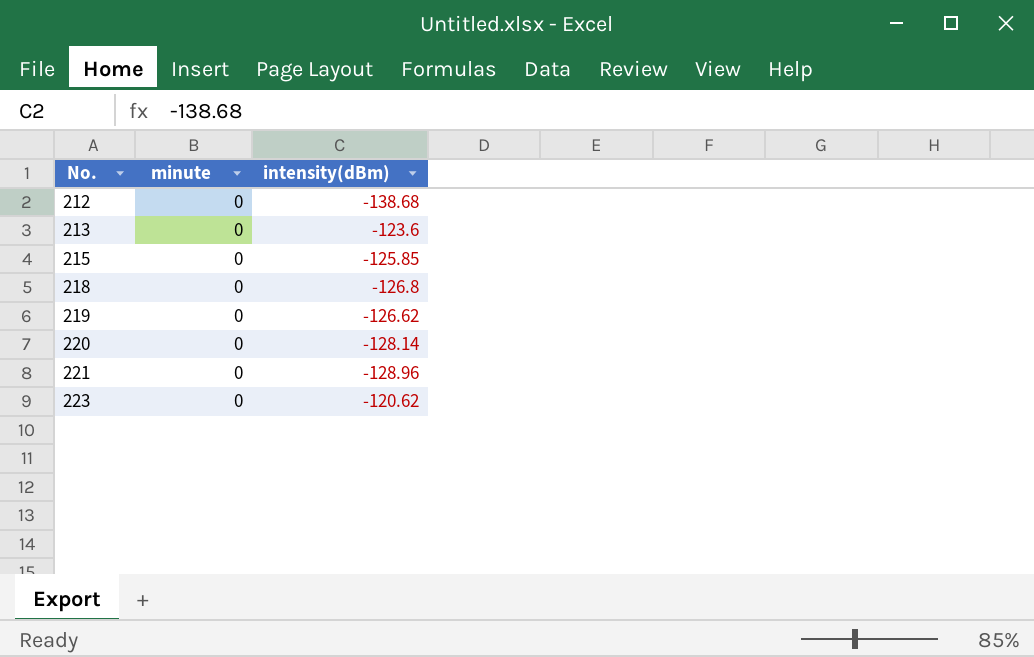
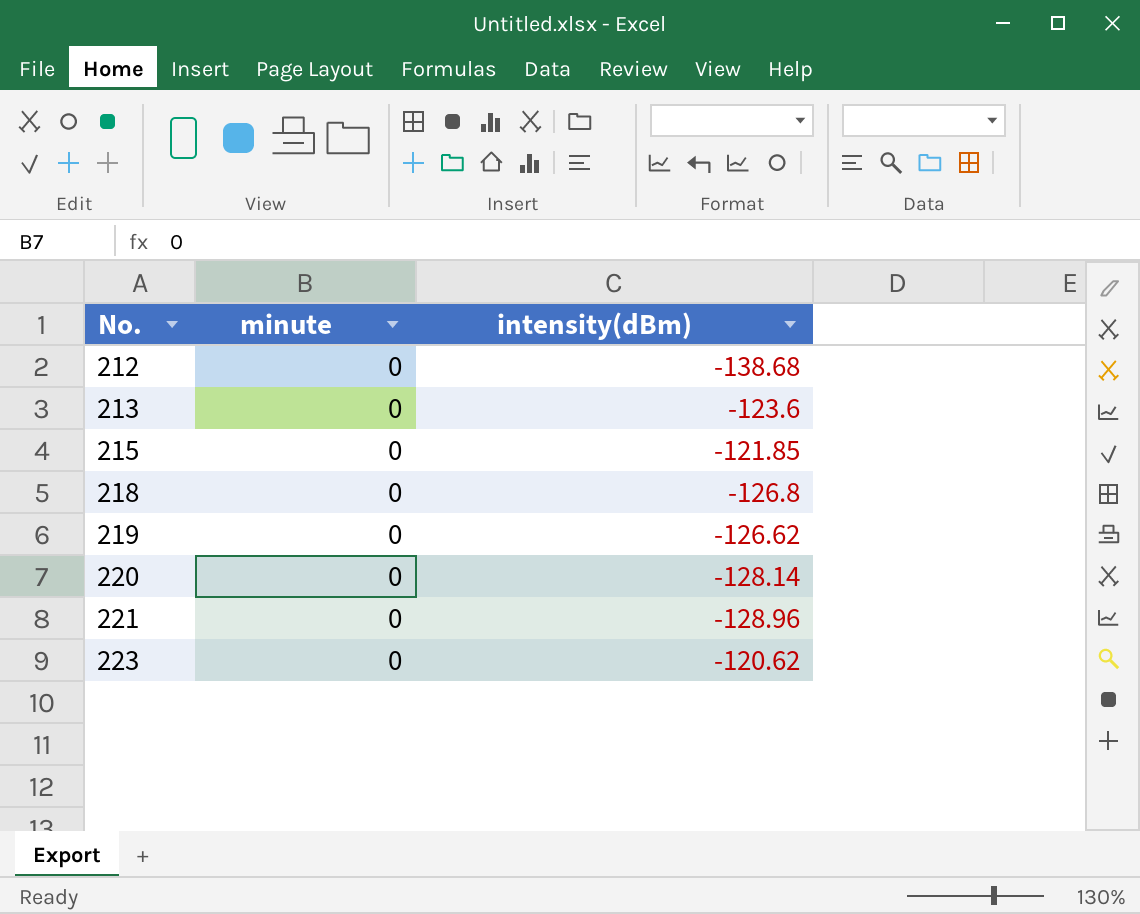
215 | intensity(dBm): -125.85 -> -121.85

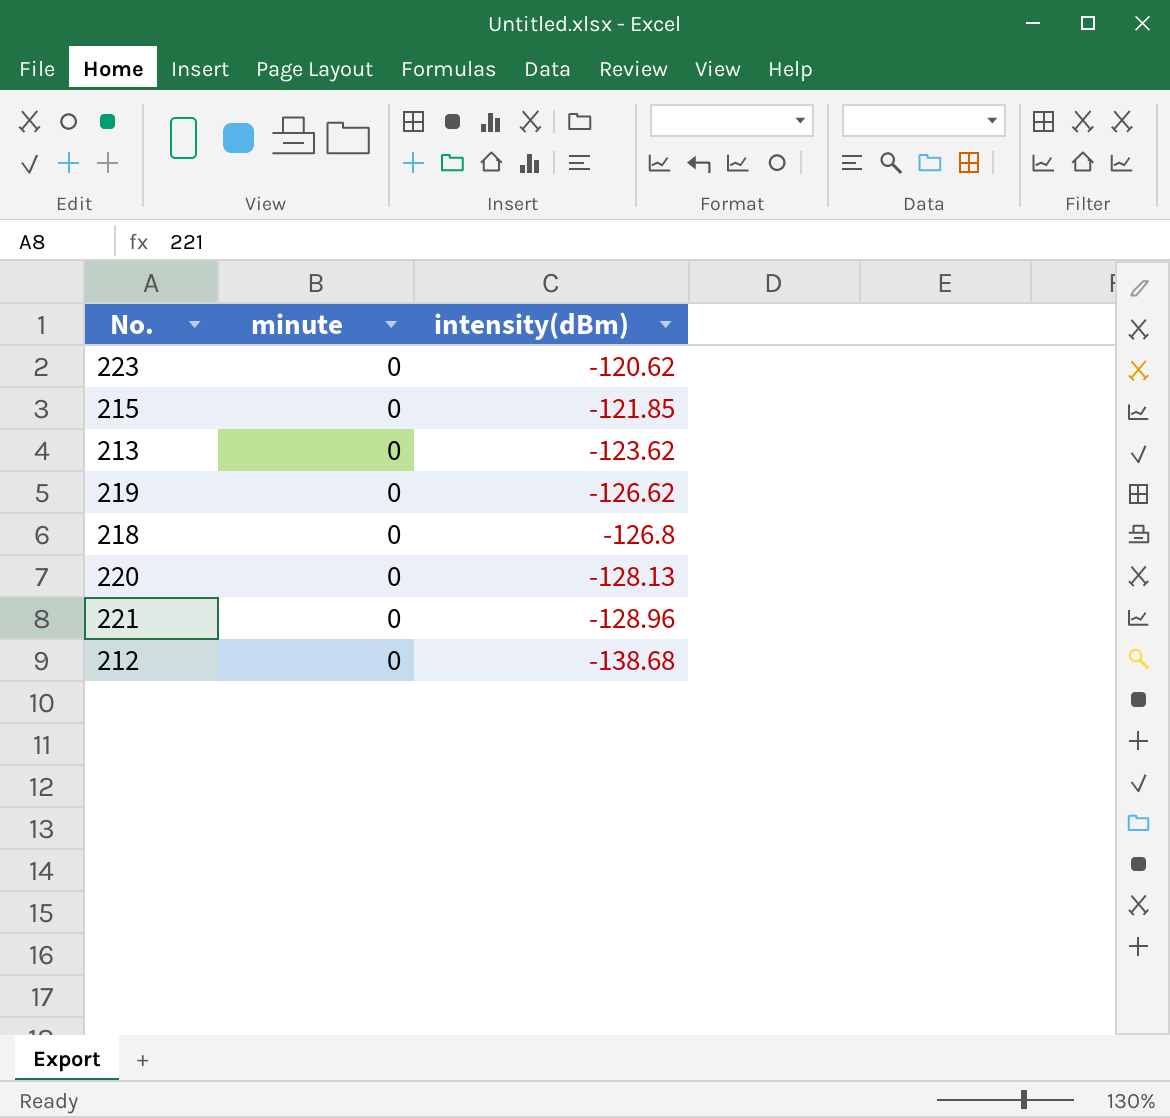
row order: No. ascending -> intensity(dBm) descending
213 | intensity(dBm): -123.6 -> -123.62
220 | intensity(dBm): -128.14 -> -128.13

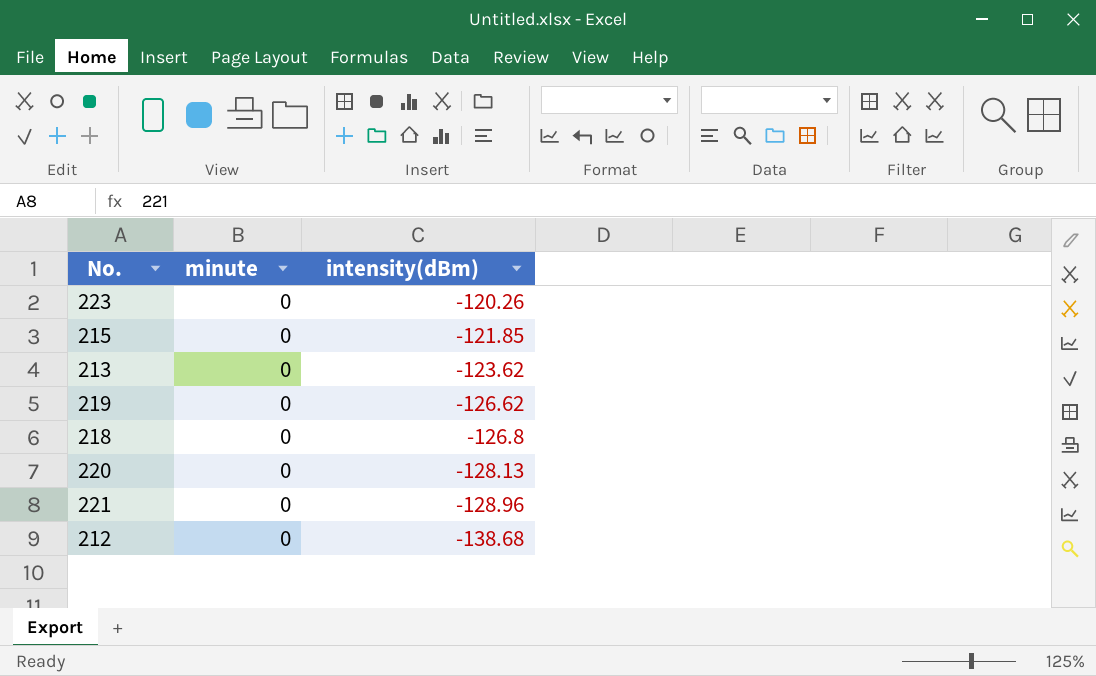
223 | intensity(dBm): -120.62 -> -120.26

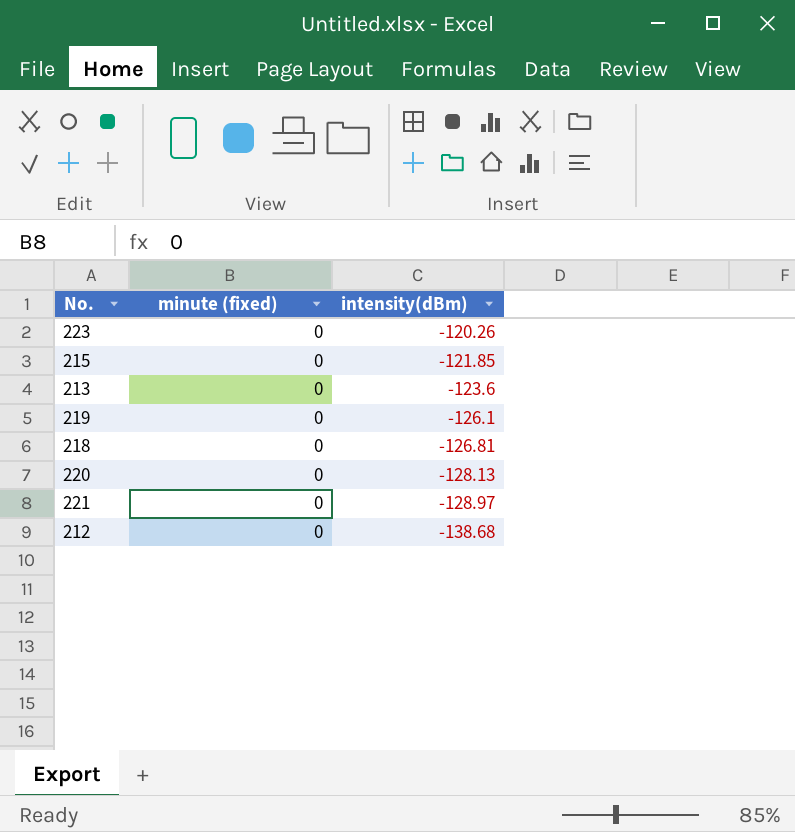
column name: minute -> minute (fixed)
213 | intensity(dBm): -123.62 -> -123.6
219 | intensity(dBm): -126.62 -> -126.1
218 | intensity(dBm): -126.8 -> -126.81
221 | intensity(dBm): -128.96 -> -128.97

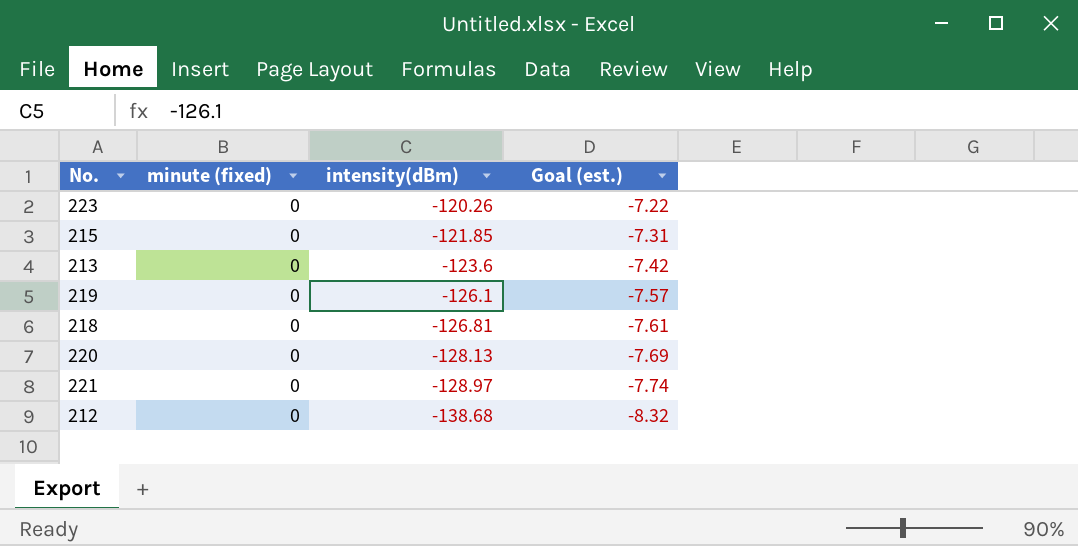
column Goal (est.) | formula: none -> [intensity(dBm)] * 0.06

